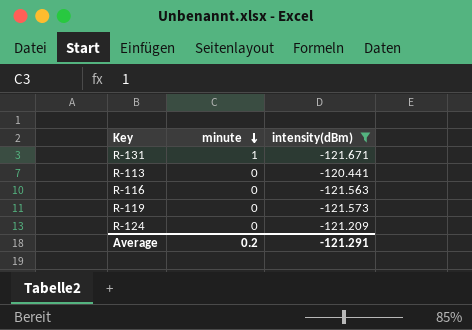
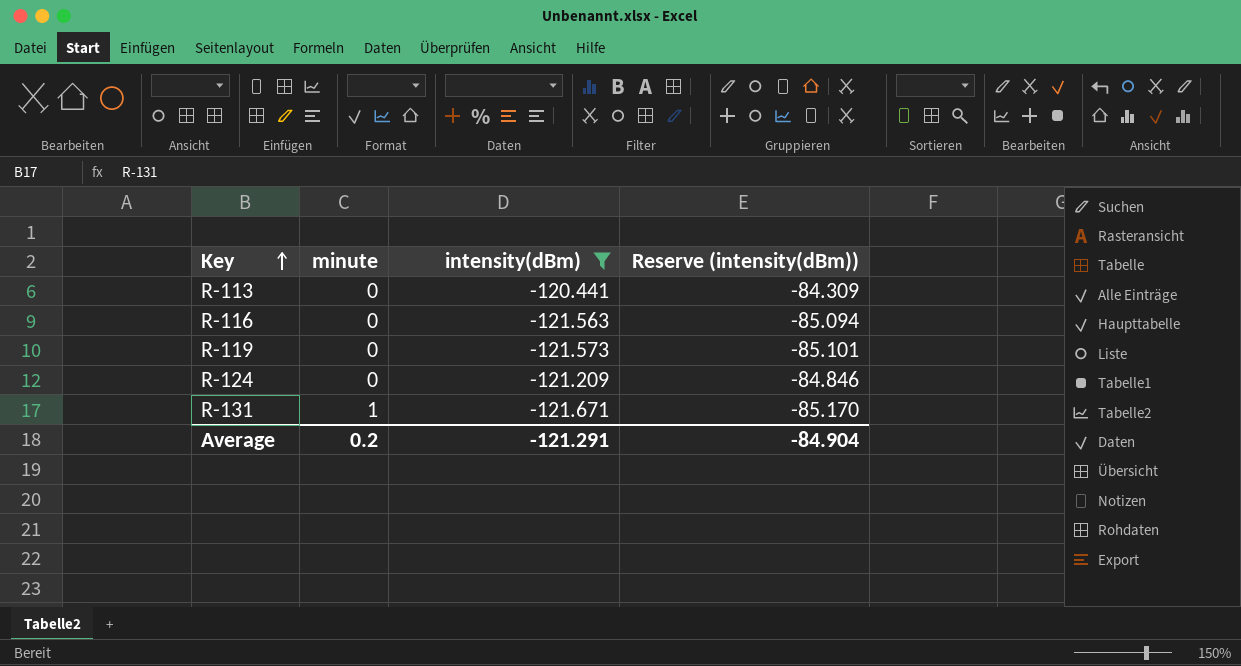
row order: minute descending -> Key ascending
column Reserve (intensity(dBm)) | formula: none -> [intensity(dBm)] * 0.7

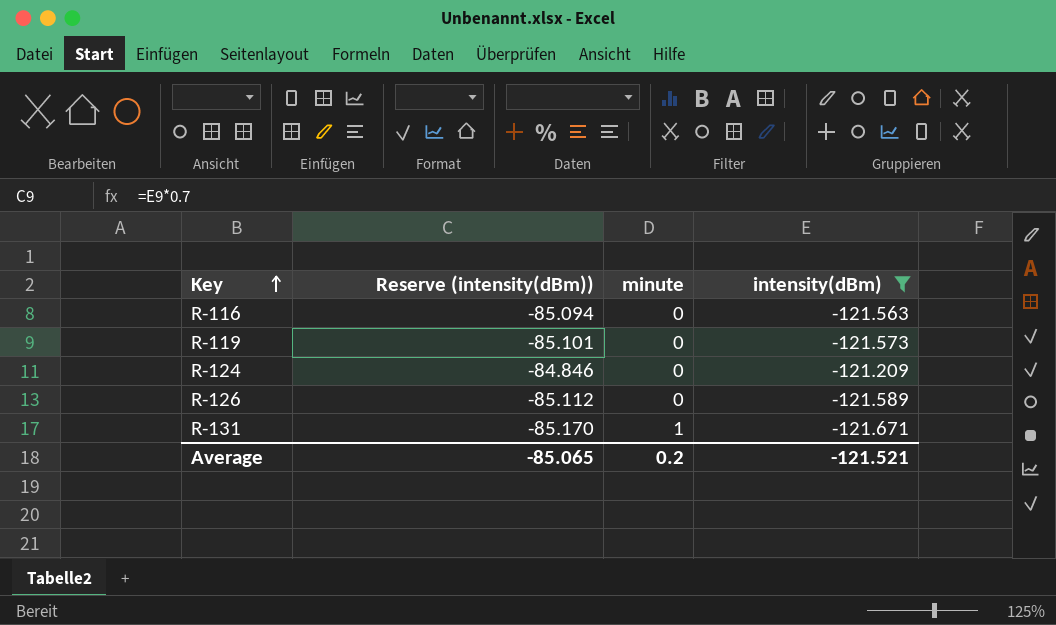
column Reserve (intensity(dBm)) | position: 4 -> 2
row R-113: 0 | -120.441 | -84.309 -> none
row R-126: none -> -85.112 | 0 | -121.589
Average | Reserve (intensity(dBm)): -84.904 -> -85.065
Average | intensity(dBm): -121.291 -> -121.521

